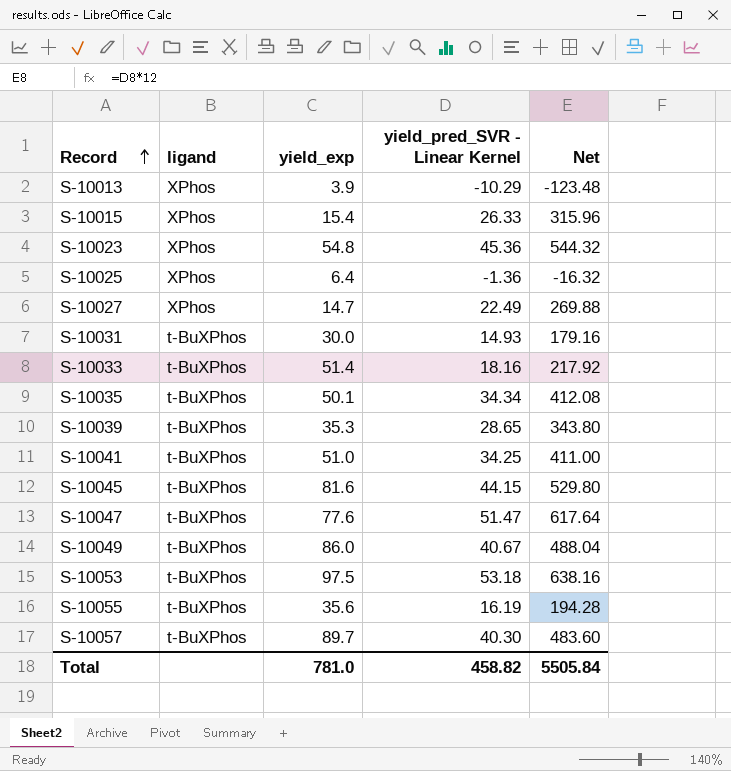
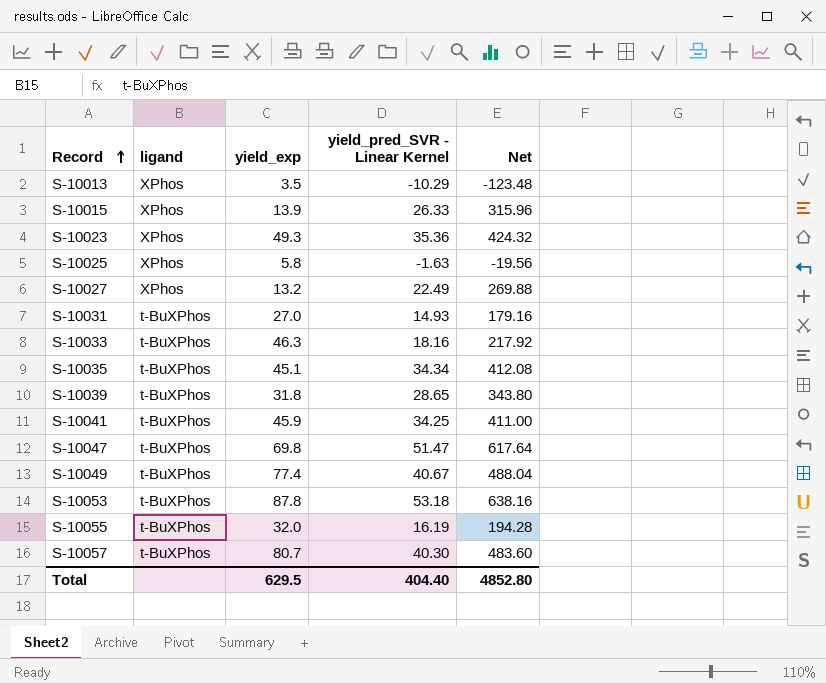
row S-10045: t-BuXPhos | 81.6 | 44.15 | 529.80 -> none
S-10013 | yield_exp: 3.9 -> 3.5
S-10015 | yield_exp: 15.4 -> 13.9
S-10023 | yield_exp: 54.8 -> 49.3
S-10023 | yield_pred_SVR - Linear Kernel: 45.36 -> 35.36
S-10023 | Net: 544.32 -> 424.32
S-10025 | yield_exp: 6.4 -> 5.8
S-10025 | yield_pred_SVR - Linear Kernel: -1.36 -> -1.63
S-10025 | Net: -16.32 -> -19.56
S-10027 | yield_exp: 14.7 -> 13.2
S-10031 | yield_exp: 30.0 -> 27.0
S-10033 | yield_exp: 51.4 -> 46.3
S-10035 | yield_exp: 50.1 -> 45.1
S-10039 | yield_exp: 35.3 -> 31.8
S-10041 | yield_exp: 51.0 -> 45.9
S-10047 | yield_exp: 77.6 -> 69.8
S-10049 | yield_exp: 86.0 -> 77.4
S-10053 | yield_exp: 97.5 -> 87.8
S-10055 | yield_exp: 35.6 -> 32.0
S-10057 | yield_exp: 89.7 -> 80.7
Total | yield_exp: 781.0 -> 629.5
Total | yield_pred_SVR - Linear Kernel: 458.82 -> 404.40
Total | Net: 5505.84 -> 4852.80

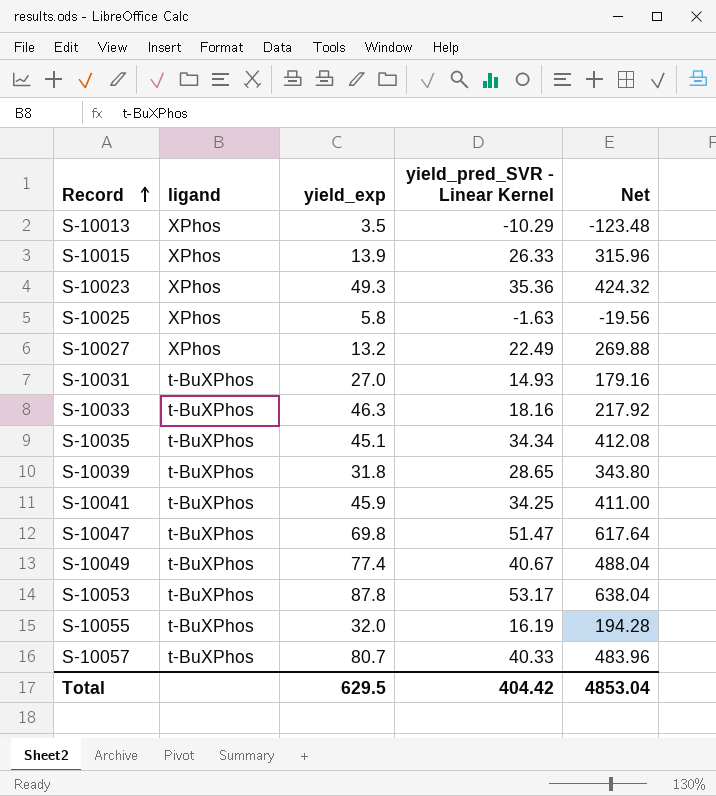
S-10053 | yield_pred_SVR - Linear Kernel: 53.18 -> 53.17
S-10053 | Net: 638.16 -> 638.04
S-10057 | yield_pred_SVR - Linear Kernel: 40.30 -> 40.33
S-10057 | Net: 483.60 -> 483.96
Total | yield_pred_SVR - Linear Kernel: 404.40 -> 404.42
Total | Net: 4852.80 -> 4853.04

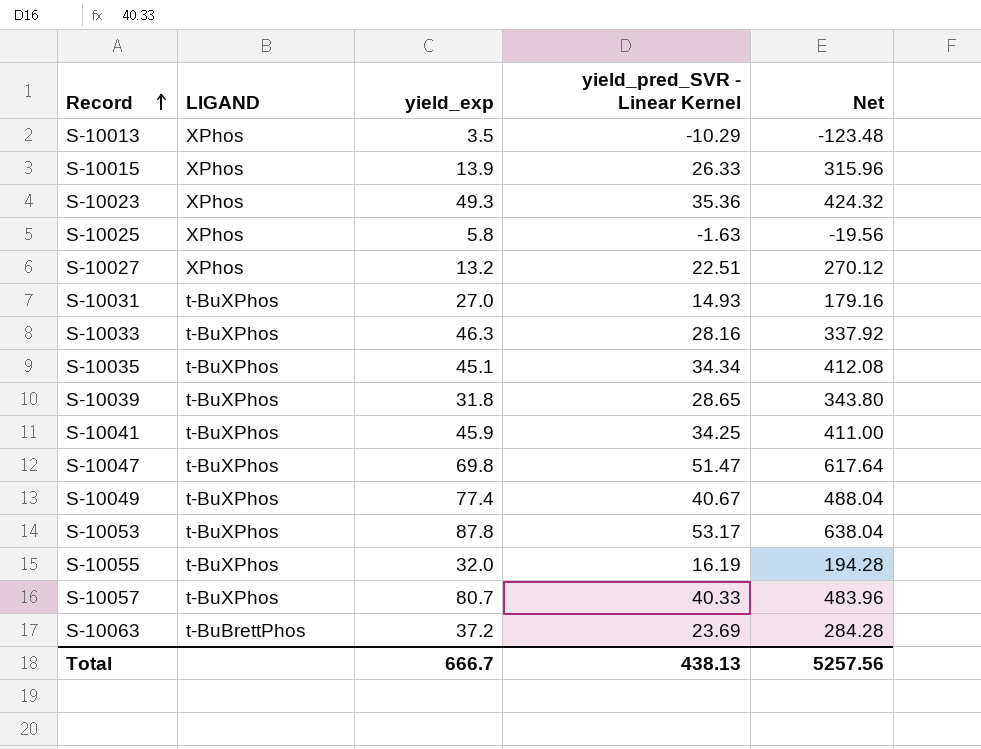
column name: ligand -> LIGAND
S-10027 | yield_pred_SVR - Linear Kernel: 22.49 -> 22.51
S-10027 | Net: 269.88 -> 270.12
S-10033 | yield_pred_SVR - Linear Kernel: 18.16 -> 28.16
S-10033 | Net: 217.92 -> 337.92
row S-10063: none -> t-BuBrettPhos | 37.2 | 23.69 | 284.28
Total | yield_exp: 629.5 -> 666.7
Total | yield_pred_SVR - Linear Kernel: 404.42 -> 438.13
Total | Net: 4853.04 -> 5257.56

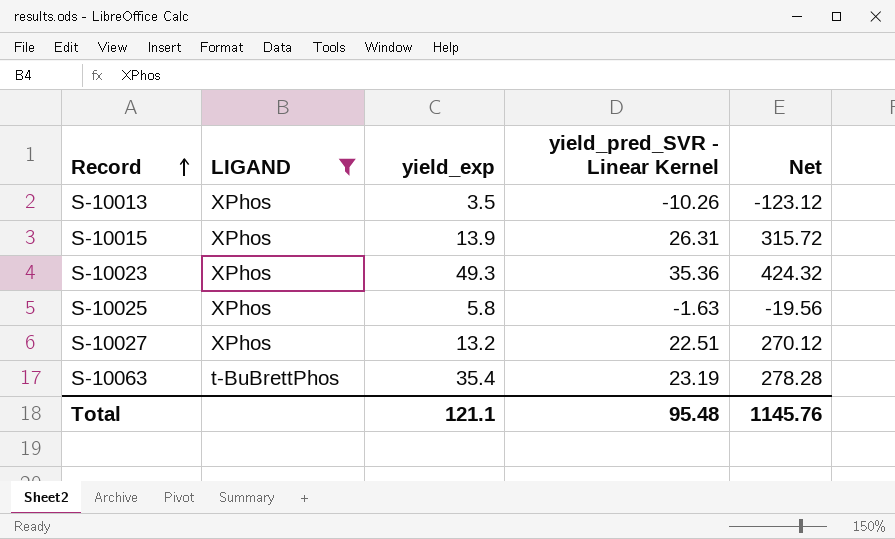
filter: none -> LIGAND != t-BuXPhos
S-10013 | yield_pred_SVR - Linear Kernel: -10.29 -> -10.26
S-10013 | Net: -123.48 -> -123.12
S-10015 | yield_pred_SVR - Linear Kernel: 26.33 -> 26.31
S-10015 | Net: 315.96 -> 315.72
S-10063 | yield_exp: 37.2 -> 35.4
S-10063 | yield_pred_SVR - Linear Kernel: 23.69 -> 23.19
S-10063 | Net: 284.28 -> 278.28
Total | yield_exp: 666.7 -> 121.1
Total | yield_pred_SVR - Linear Kernel: 438.13 -> 95.48
Total | Net: 5257.56 -> 1145.76

